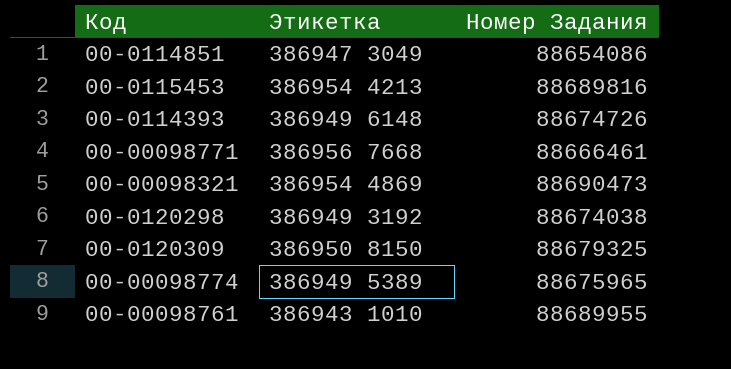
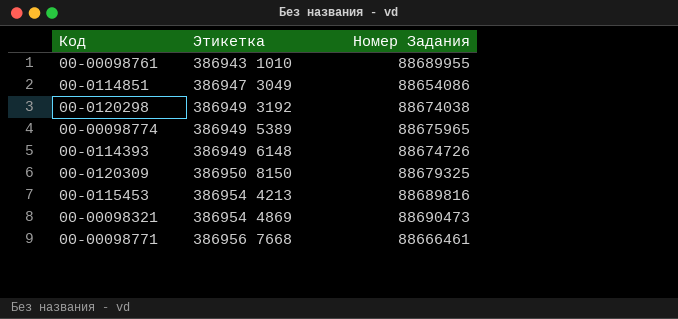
row order: none -> Этикетка ascending

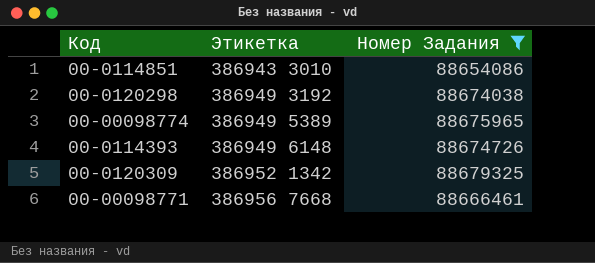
filter: none -> Номер Задания <= 88679325
00-0114851 | Этикетка: 386947 3049 -> 386943 3010
00-0120309 | Этикетка: 386950 8150 -> 386952 1342

